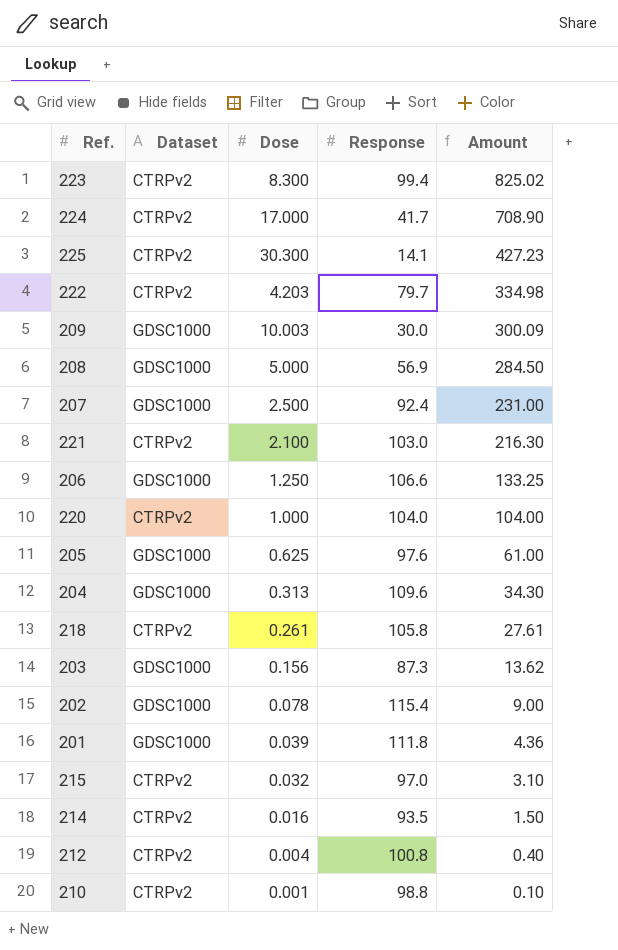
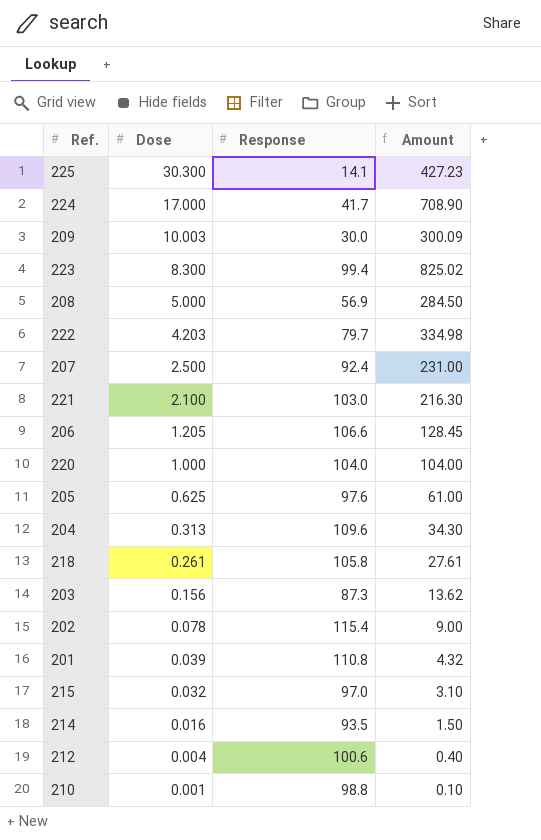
row order: Amount descending -> Dose descending
column Dataset | position: 2 -> none
206 | Dose: 1.250 -> 1.205
206 | Amount: 133.25 -> 128.45
201 | Response: 111.8 -> 110.8
201 | Amount: 4.36 -> 4.32
212 | Response: 100.8 -> 100.6

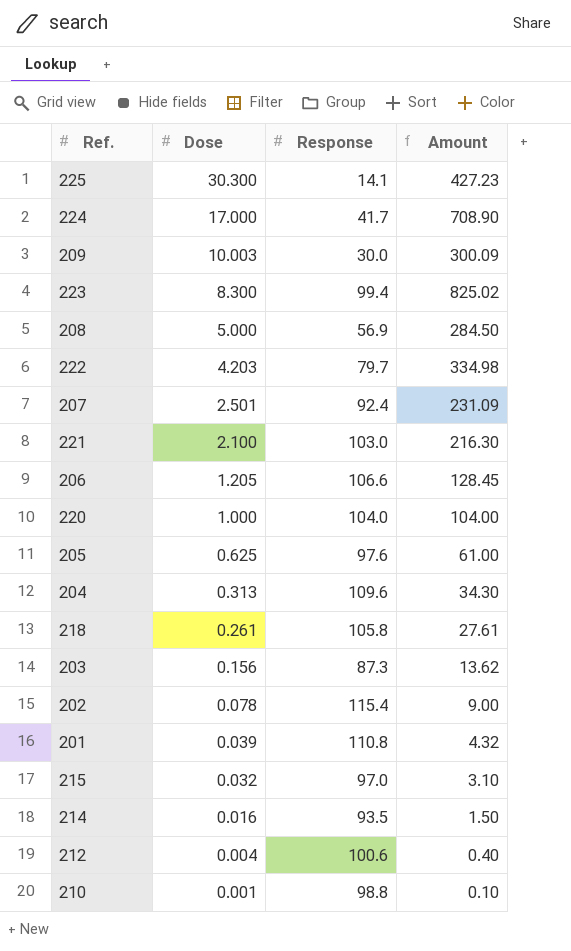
207 | Dose: 2.500 -> 2.501
207 | Amount: 231.00 -> 231.09

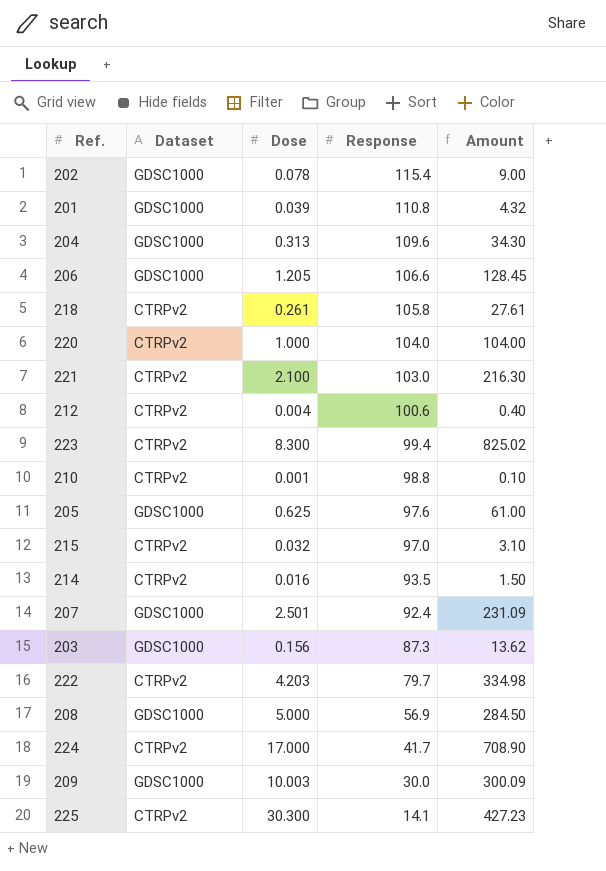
row order: Dose descending -> Response descending
column Dataset | position: none -> 2

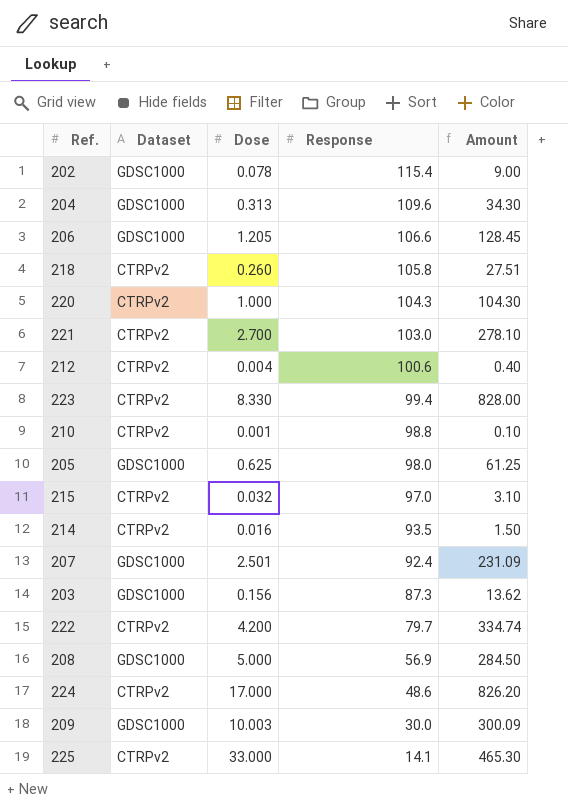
row 201: GDSC1000 | 0.039 | 110.8 | 4.32 -> none
218 | Dose: 0.261 -> 0.260
218 | Amount: 27.61 -> 27.51
220 | Response: 104.0 -> 104.3
220 | Amount: 104.00 -> 104.30
221 | Dose: 2.100 -> 2.700
221 | Amount: 216.30 -> 278.10
223 | Dose: 8.300 -> 8.330
223 | Amount: 825.02 -> 828.00
205 | Response: 97.6 -> 98.0
205 | Amount: 61.00 -> 61.25
222 | Dose: 4.203 -> 4.200
222 | Amount: 334.98 -> 334.74
224 | Response: 41.7 -> 48.6
224 | Amount: 708.90 -> 826.20
225 | Dose: 30.300 -> 33.000
225 | Amount: 427.23 -> 465.30

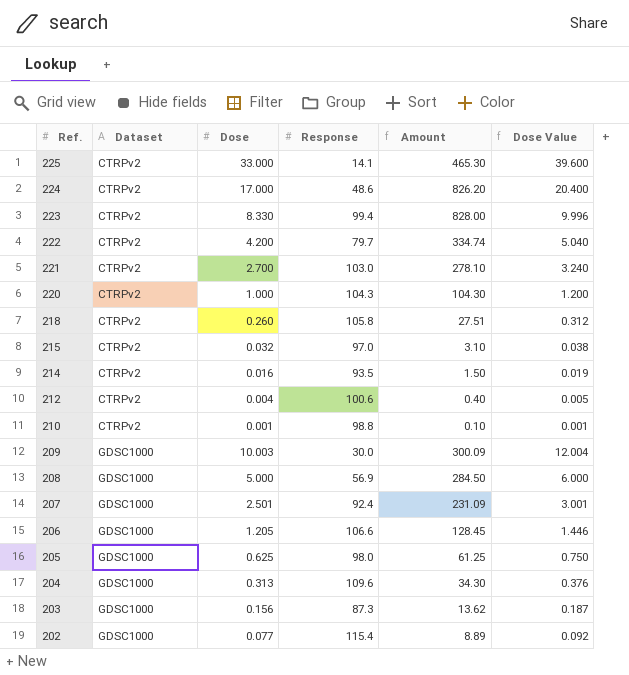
row order: Response descending -> Ref. descending
column Dose Value | formula: none -> [Dose] * 1.2
202 | Dose: 0.078 -> 0.077
202 | Amount: 9.00 -> 8.89

